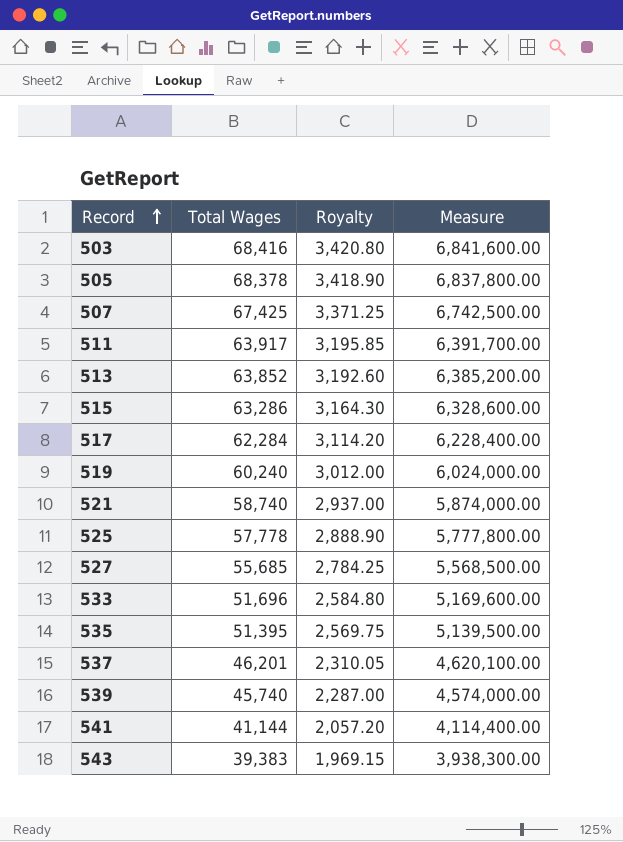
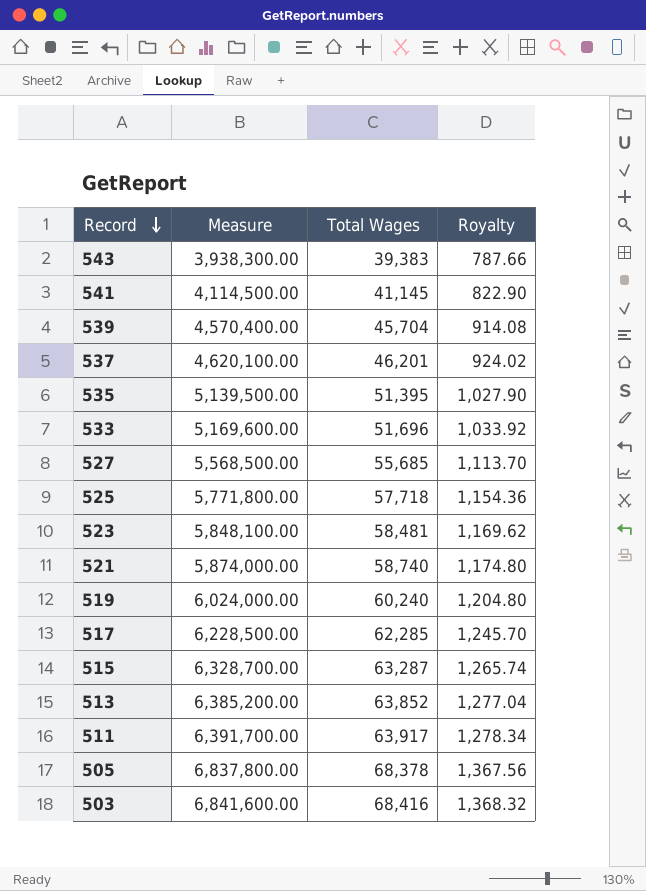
row order: Record ascending -> Record descending
column Measure | position: 4 -> 2
column Royalty | formula: [Total Wages] * 0.05 -> [Total Wages] * 0.02
row 507: 67,425 | 3,371.25 | 6,742,500.00 -> none
541 | Measure: 4,114,400.00 -> 4,114,500.00
541 | Total Wages: 41,144 -> 41,145
539 | Measure: 4,574,000.00 -> 4,570,400.00
539 | Total Wages: 45,740 -> 45,704
525 | Measure: 5,777,800.00 -> 5,771,800.00
525 | Total Wages: 57,778 -> 57,718
row 523: none -> 5,848,100.00 | 58,481 | 1,169.62
517 | Measure: 6,228,400.00 -> 6,228,500.00
517 | Total Wages: 62,284 -> 62,285
515 | Measure: 6,328,600.00 -> 6,328,700.00
515 | Total Wages: 63,286 -> 63,287

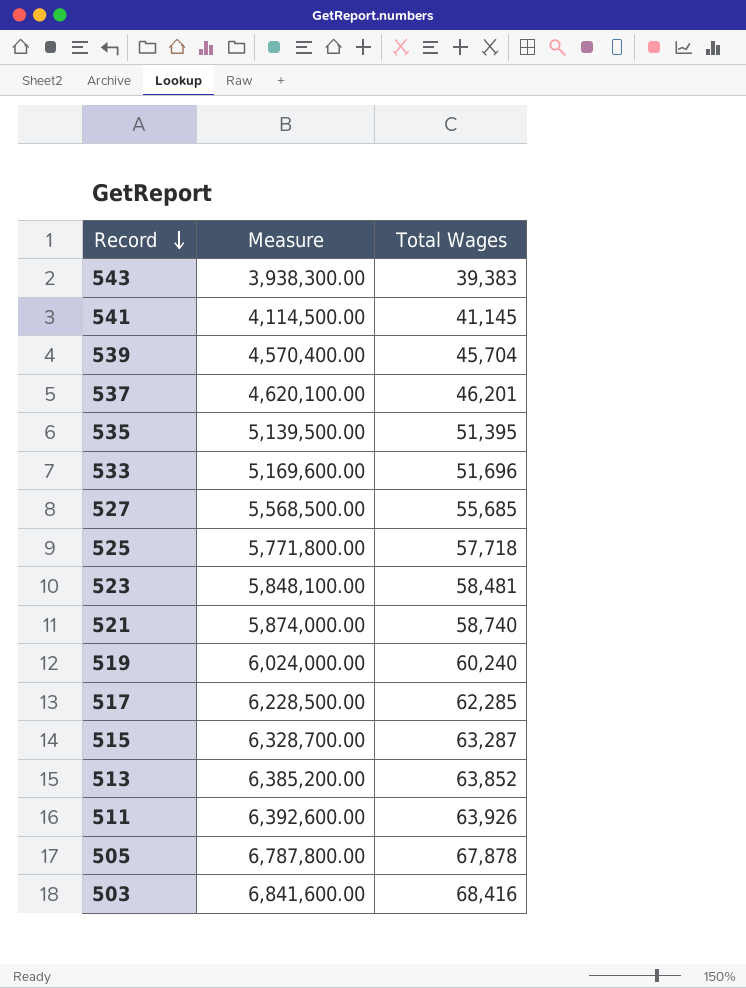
column Royalty | formula: [Total Wages] * 0.02 -> none
511 | Measure: 6,391,700.00 -> 6,392,600.00
511 | Total Wages: 63,917 -> 63,926
505 | Measure: 6,837,800.00 -> 6,787,800.00
505 | Total Wages: 68,378 -> 67,878

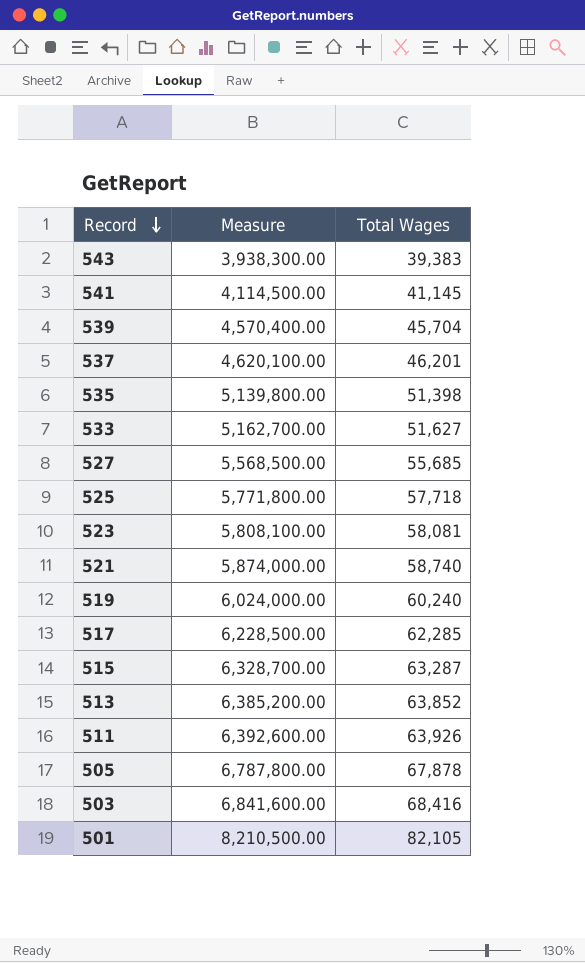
535 | Measure: 5,139,500.00 -> 5,139,800.00
535 | Total Wages: 51,395 -> 51,398
533 | Measure: 5,169,600.00 -> 5,162,700.00
533 | Total Wages: 51,696 -> 51,627
523 | Measure: 5,848,100.00 -> 5,808,100.00
523 | Total Wages: 58,481 -> 58,081
row 501: none -> 8,210,500.00 | 82,105

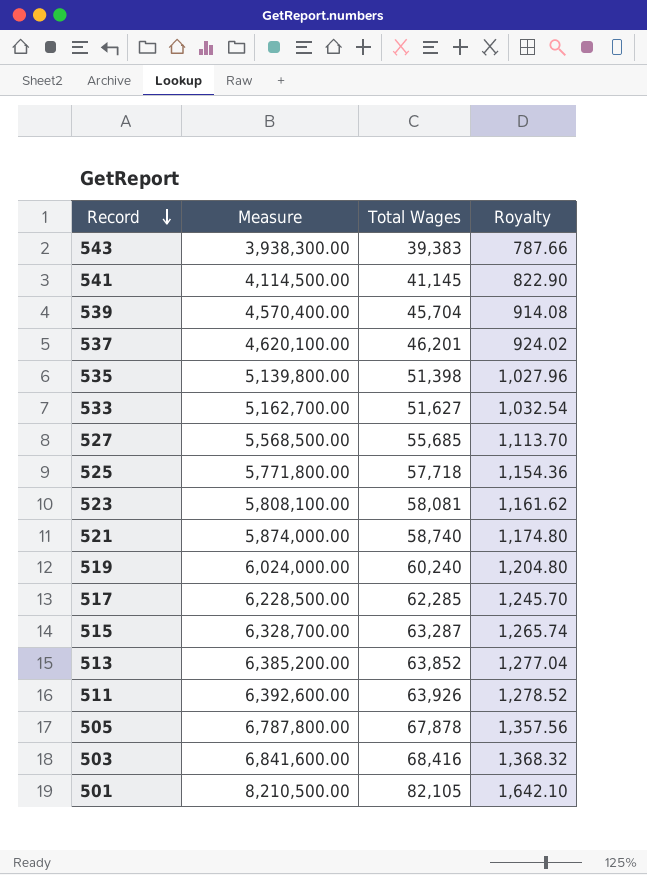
column Royalty | formula: none -> [Total Wages] * 0.02

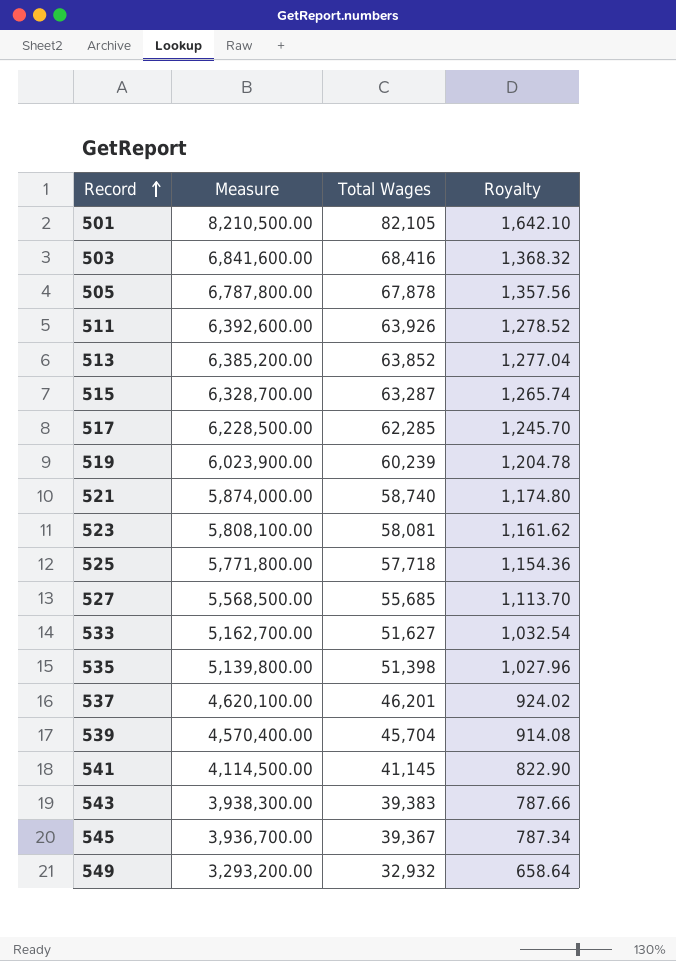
row order: Record descending -> Record ascending
519 | Measure: 6,024,000.00 -> 6,023,900.00
519 | Total Wages: 60,240 -> 60,239
519 | Royalty: 1,204.80 -> 1,204.78
row 545: none -> 3,936,700.00 | 39,367 | 787.34
row 549: none -> 3,293,200.00 | 32,932 | 658.64

